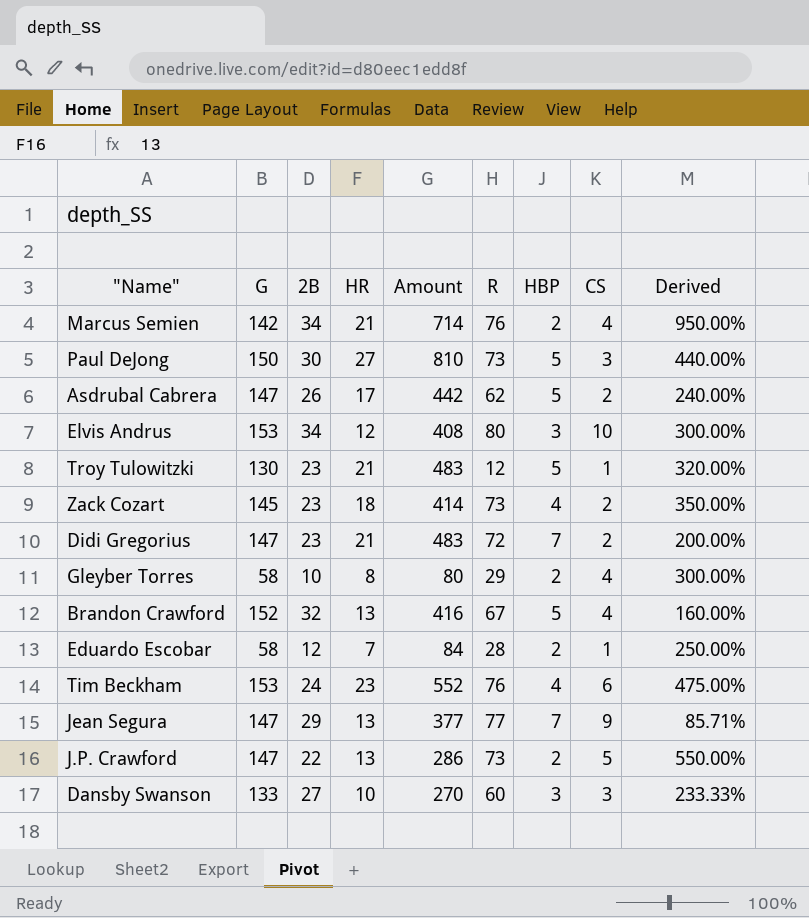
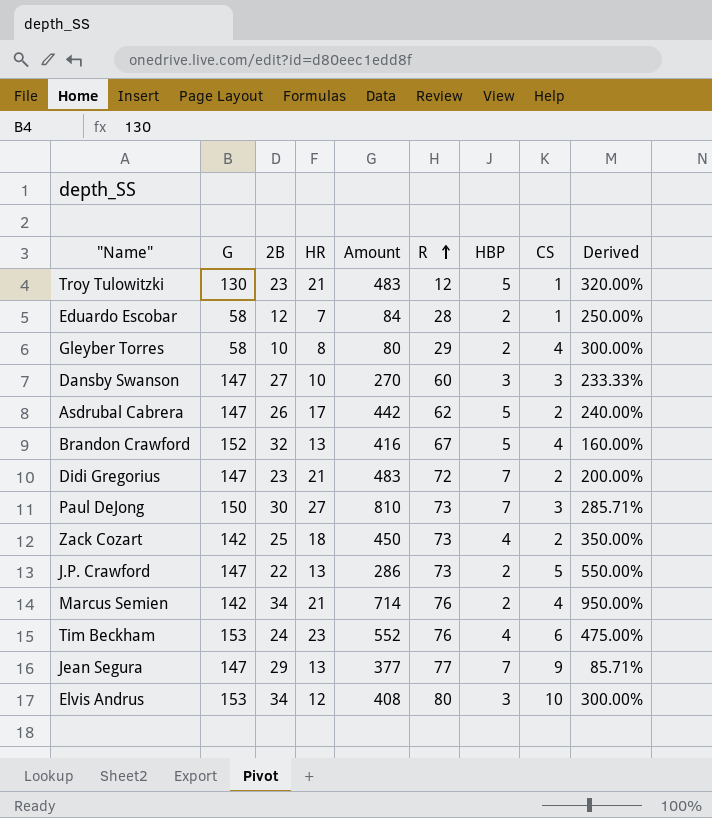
row order: none -> R ascending
Dansby Swanson | G: 133 -> 147
Paul DeJong | HBP: 5 -> 7
Paul DeJong | Derived: 440.00% -> 285.71%
Zack Cozart | G: 145 -> 142
Zack Cozart | 2B: 23 -> 25
Zack Cozart | Amount: 414 -> 450

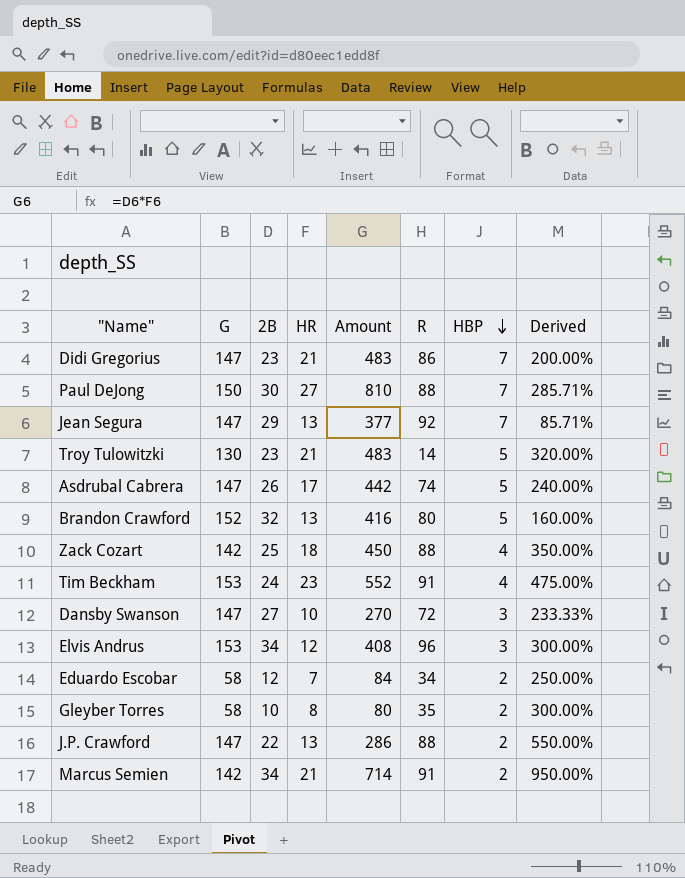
row order: R ascending -> HBP descending
column CS | position: 8 -> none
Didi Gregorius | R: 72 -> 86
Paul DeJong | R: 73 -> 88
Jean Segura | R: 77 -> 92
Troy Tulowitzki | R: 12 -> 14
Asdrubal Cabrera | R: 62 -> 74
Brandon Crawford | R: 67 -> 80
Zack Cozart | R: 73 -> 88
Tim Beckham | R: 76 -> 91
Dansby Swanson | R: 60 -> 72
Elvis Andrus | R: 80 -> 96
Eduardo Escobar | R: 28 -> 34
Gleyber Torres | R: 29 -> 35
J.P. Crawford | R: 73 -> 88
Marcus Semien | R: 76 -> 91

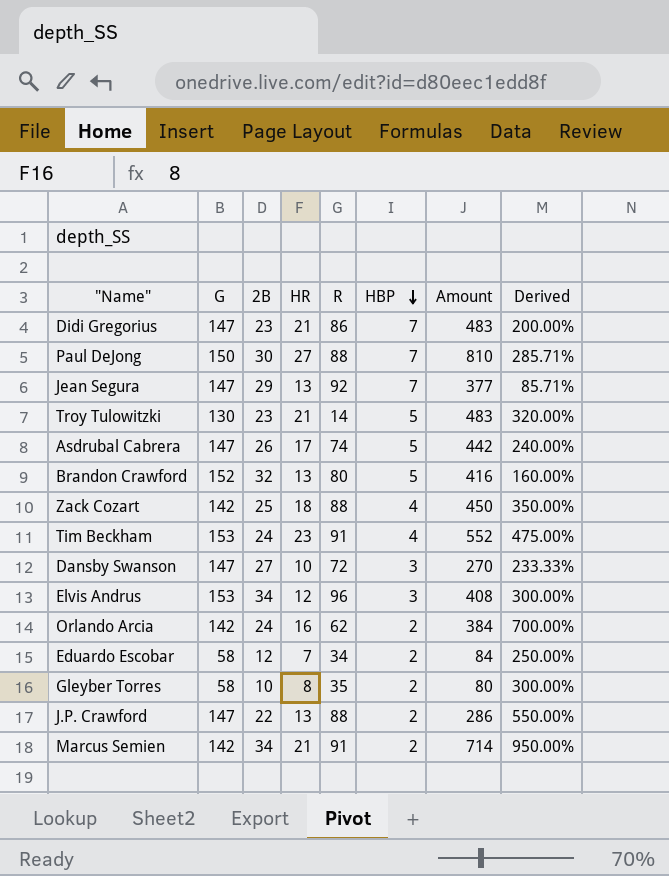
column Amount | position: 5 -> 7
row Orlando Arcia: none -> 142 | 24 | 16 | 62 | 2 | 384 | 700.00%

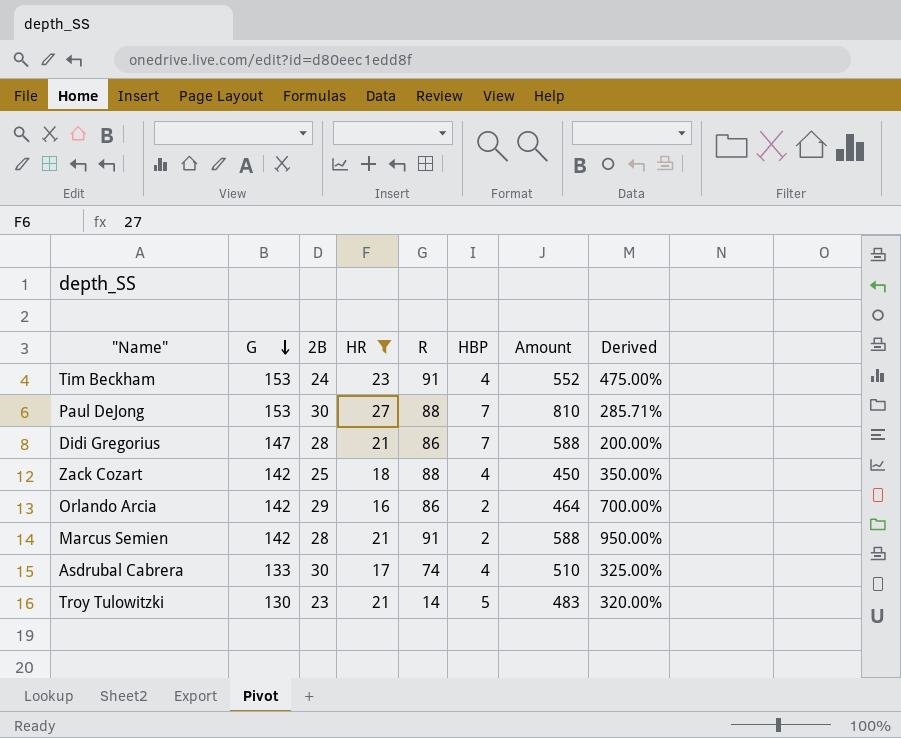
filter: none -> HR >= 16
row order: HBP descending -> G descending
Paul DeJong | G: 150 -> 153
Didi Gregorius | 2B: 23 -> 28
Didi Gregorius | Amount: 483 -> 588
Orlando Arcia | 2B: 24 -> 29
Orlando Arcia | R: 62 -> 86
Orlando Arcia | Amount: 384 -> 464
Marcus Semien | 2B: 34 -> 28
Marcus Semien | Amount: 714 -> 588
Asdrubal Cabrera | G: 147 -> 133
Asdrubal Cabrera | 2B: 26 -> 30
Asdrubal Cabrera | HBP: 5 -> 4
Asdrubal Cabrera | Amount: 442 -> 510
Asdrubal Cabrera | Derived: 240.00% -> 325.00%

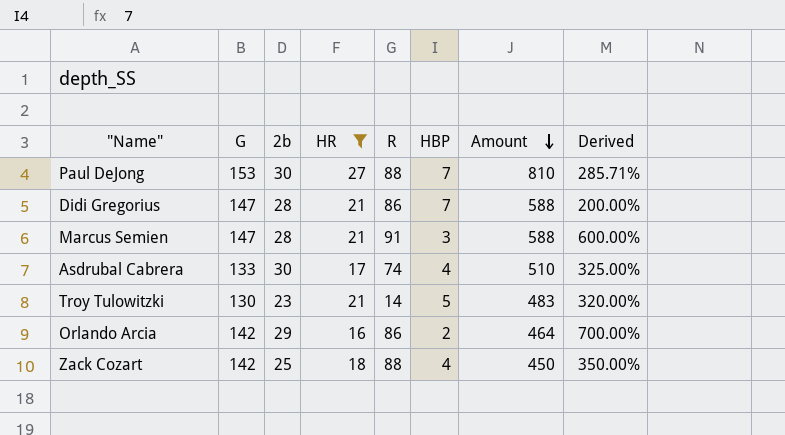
row order: G descending -> Amount descending
column name: 2B -> 2b
row Tim Beckham: 153 | 24 | 23 | 91 | 4 | 552 | 475.00% -> none
Marcus Semien | G: 142 -> 147
Marcus Semien | HBP: 2 -> 3
Marcus Semien | Derived: 950.00% -> 600.00%

